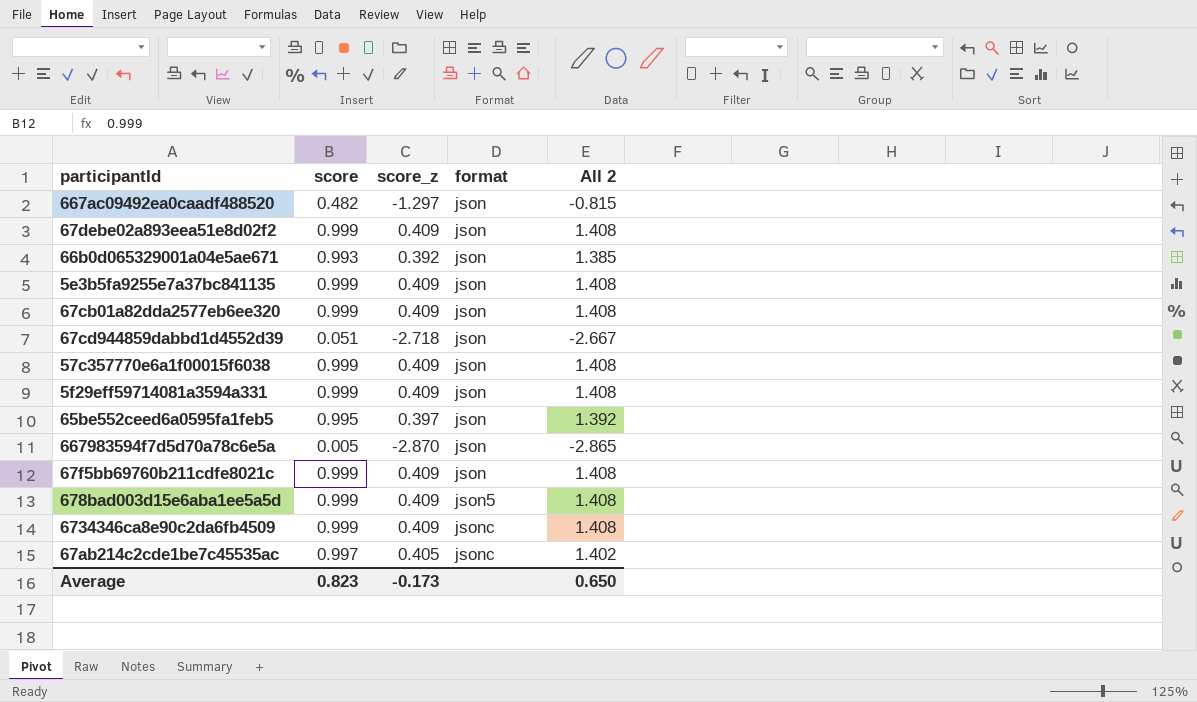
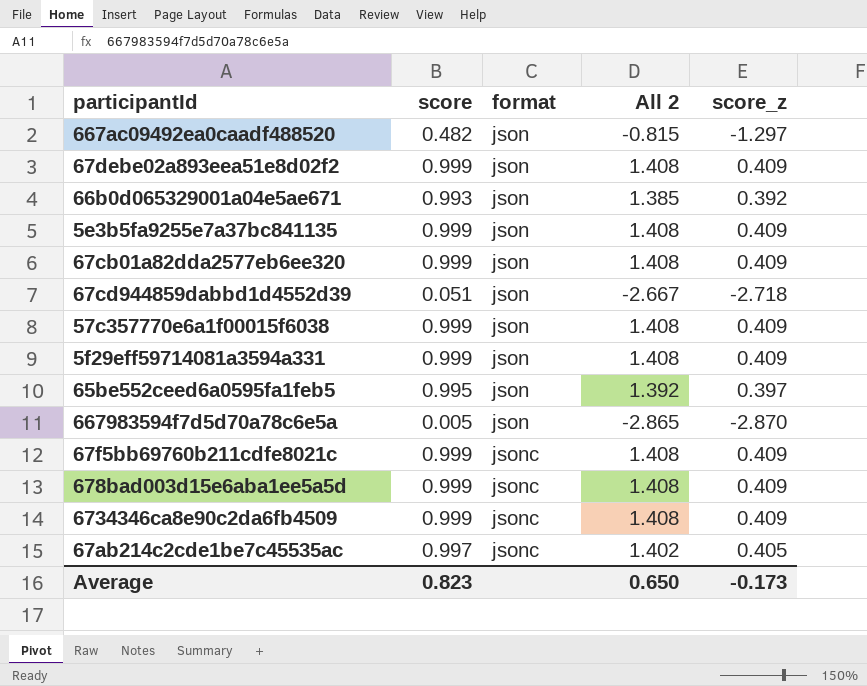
column score_z | position: 3 -> 5
67f5bb69760b211cdfe8021c | format: json -> jsonc
678bad003d15e6aba1ee5a5d | format: json5 -> jsonc

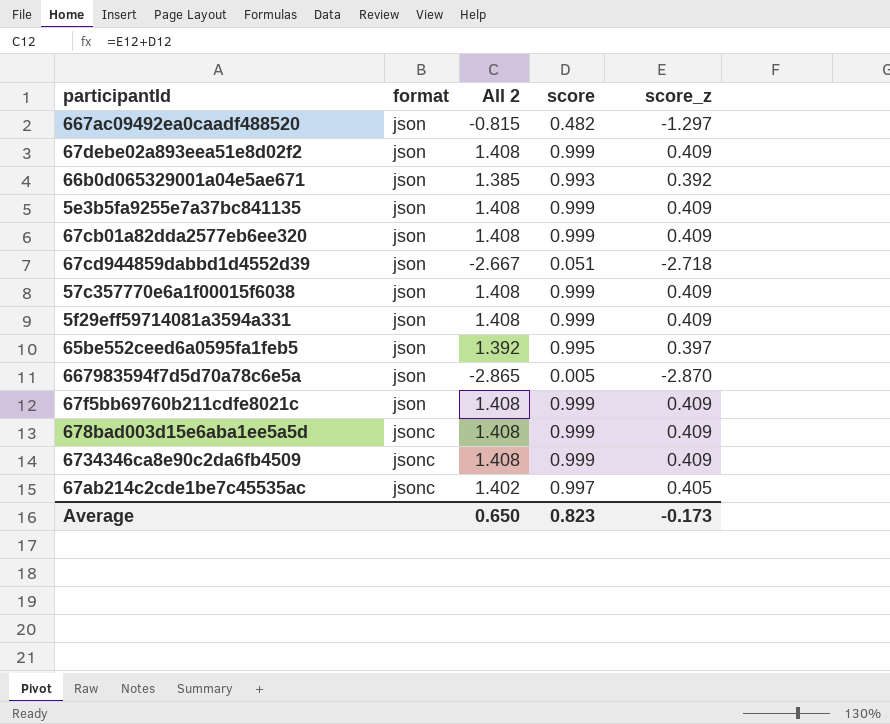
column score | position: 2 -> 4
67f5bb69760b211cdfe8021c | format: jsonc -> json

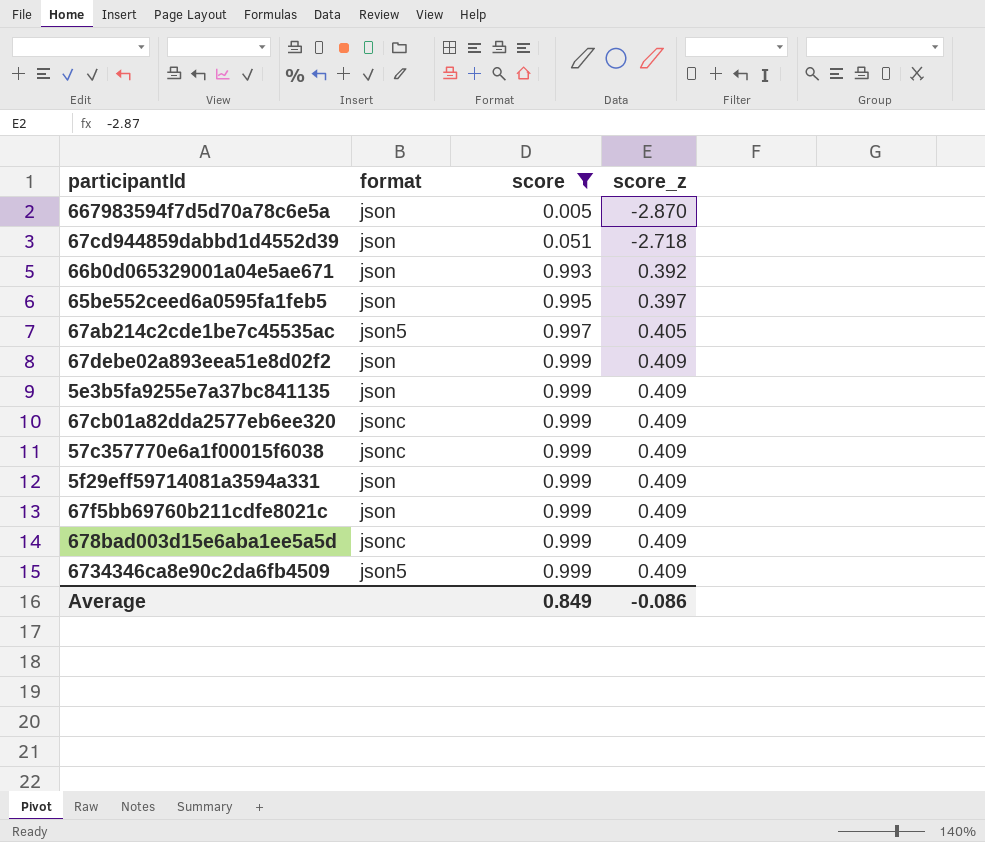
filter: none -> score != 0.482
row order: format ascending -> score ascending
column All 2 | formula: [score] + [score_z] -> none
67ab214c2cde1be7c45535ac | format: jsonc -> json5
67cb01a82dda2577eb6ee320 | format: json -> jsonc
57c357770e6a1f00015f6038 | format: json -> jsonc
6734346ca8e90c2da6fb4509 | format: jsonc -> json5
Average | score: 0.823 -> 0.849
Average | score_z: -0.173 -> -0.086

